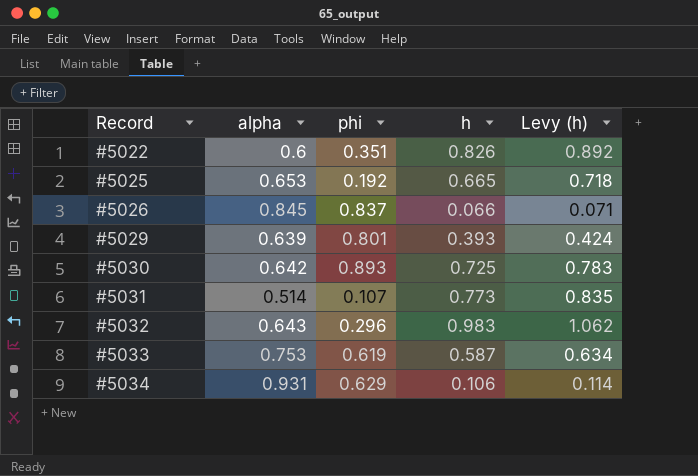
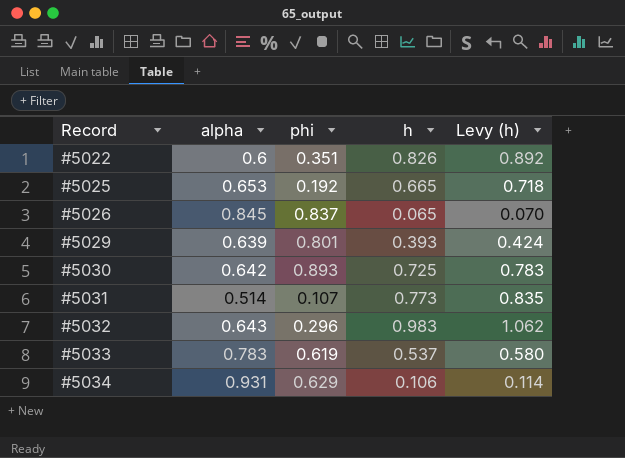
#5026 | h: 0.066 -> 0.065
#5026 | Levy (h): 0.071 -> 0.070
#5033 | alpha: 0.753 -> 0.783
#5033 | h: 0.587 -> 0.537
#5033 | Levy (h): 0.634 -> 0.580

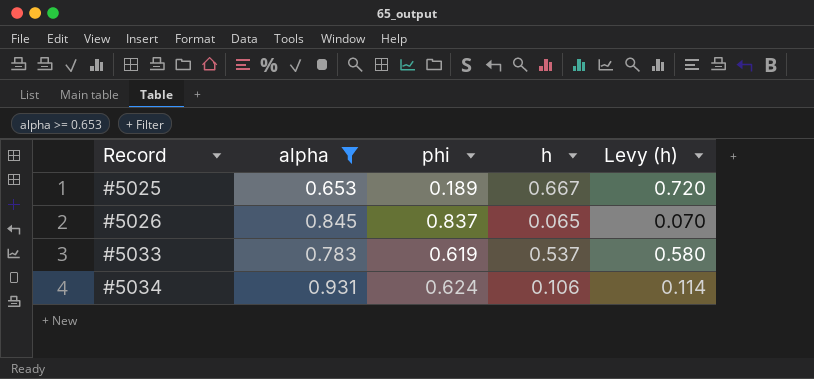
filter: none -> alpha >= 0.653
#5025 | phi: 0.192 -> 0.189
#5025 | h: 0.665 -> 0.667
#5025 | Levy (h): 0.718 -> 0.720
#5034 | phi: 0.629 -> 0.624

